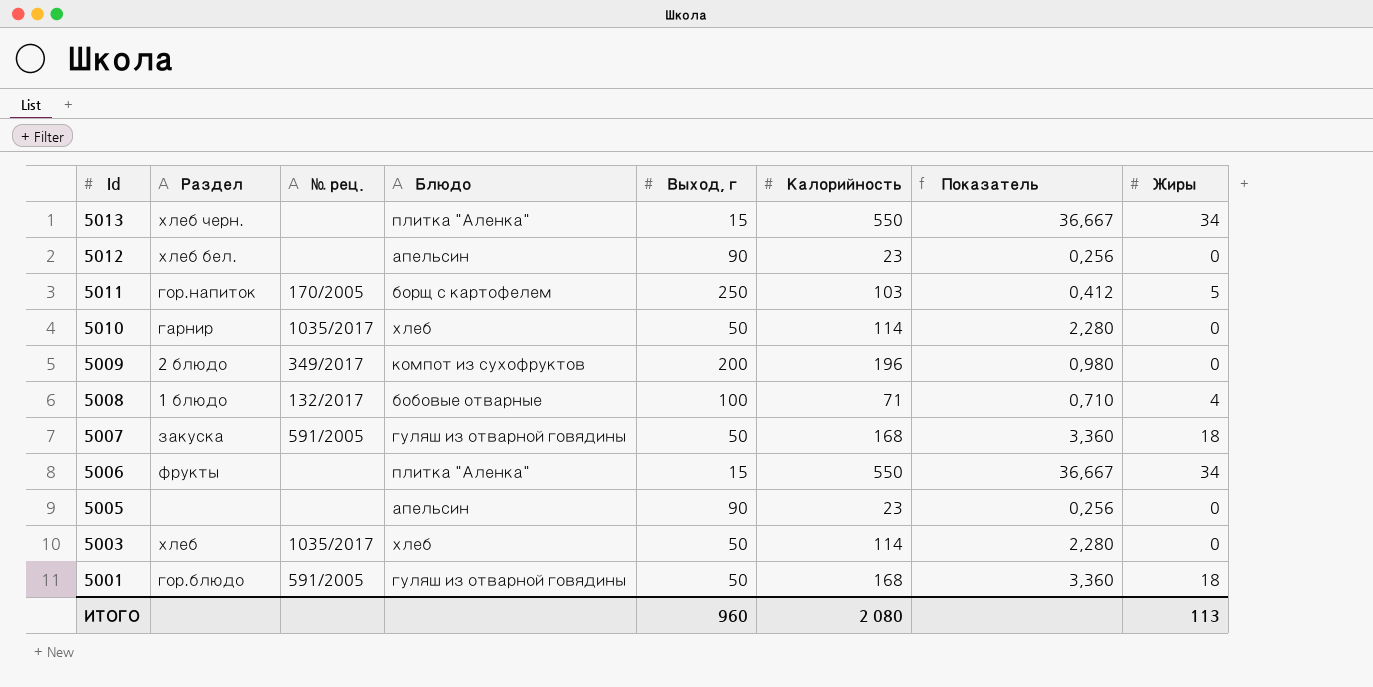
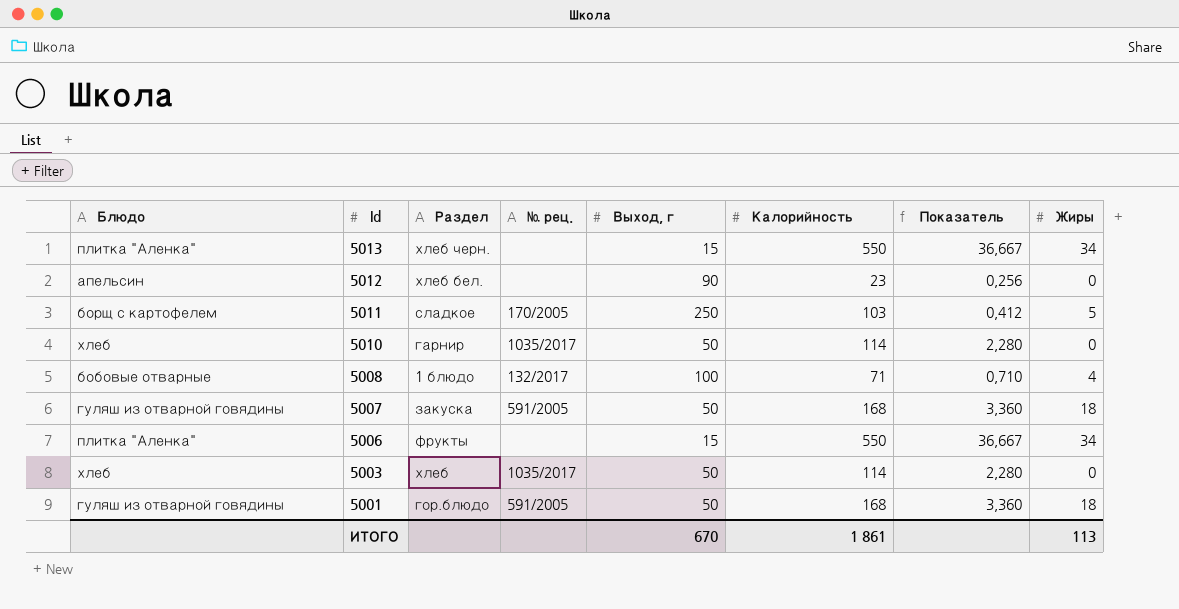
column Блюдо | position: 4 -> 1
row 5009: 2 блюдо | 349/2017 | компот из сухофруктов | 200 | 196 | 0,980 | 0 -> none
row 5005: none | none | апельсин | 90 | 23 | 0,256 | 0 -> none
5011 | Раздел: гор.напиток -> сладкое
ИТОГО | Выход, г: 960 -> 670
ИТОГО | Калорийность: 2 080 -> 1 861

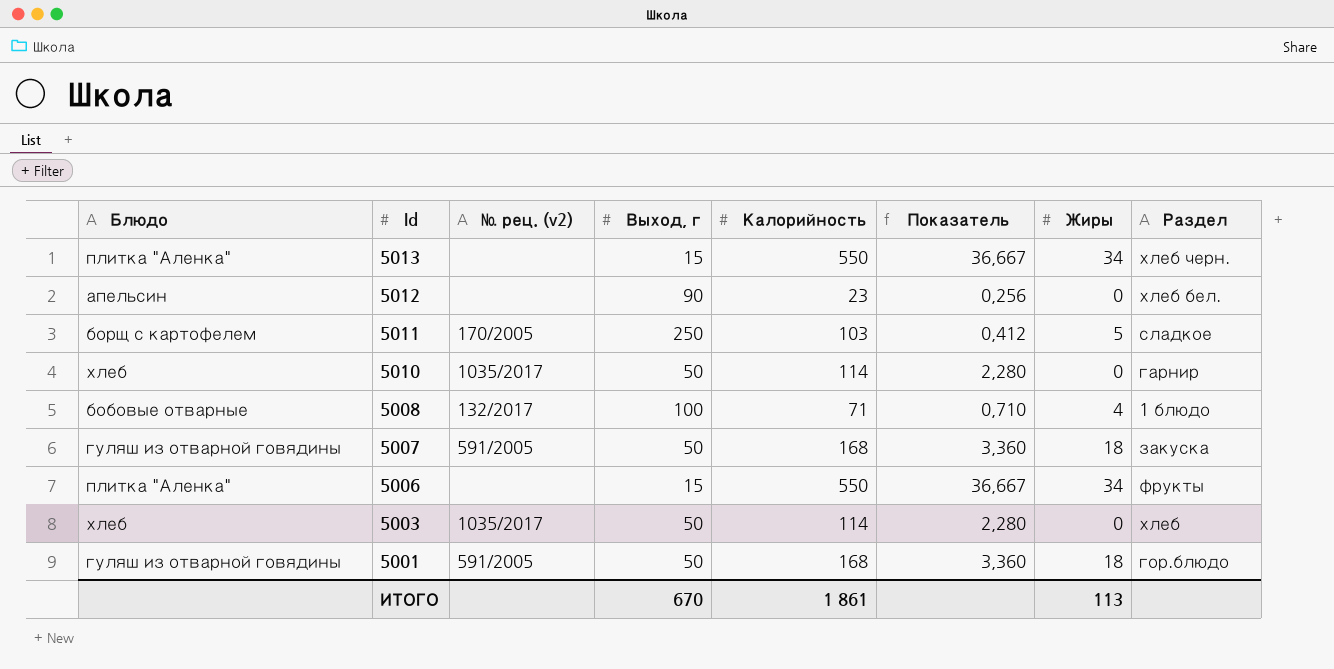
column name: № рец. -> № рец. (v2)
column Раздел | position: 3 -> 8

